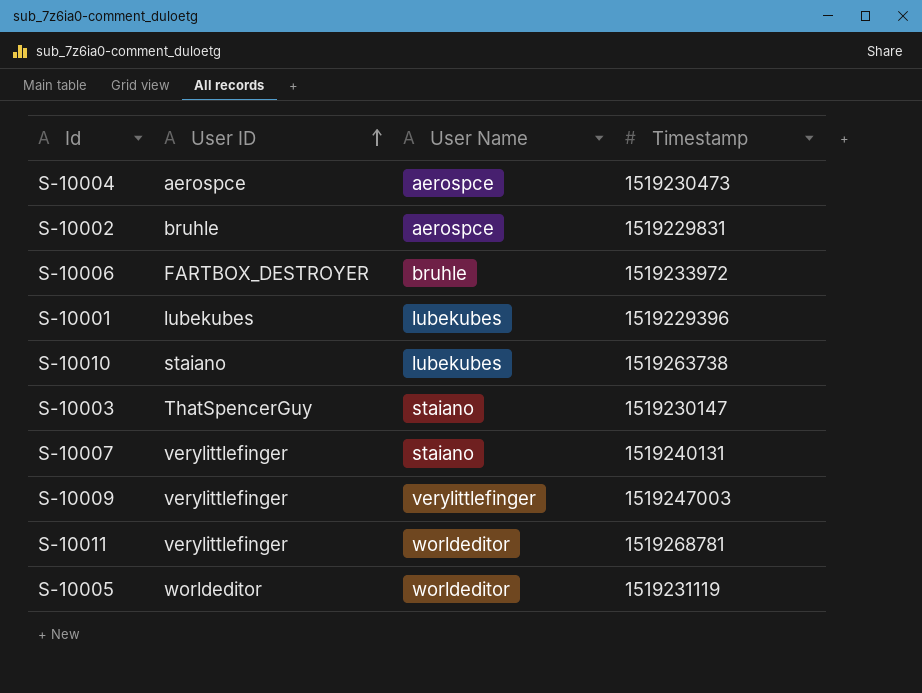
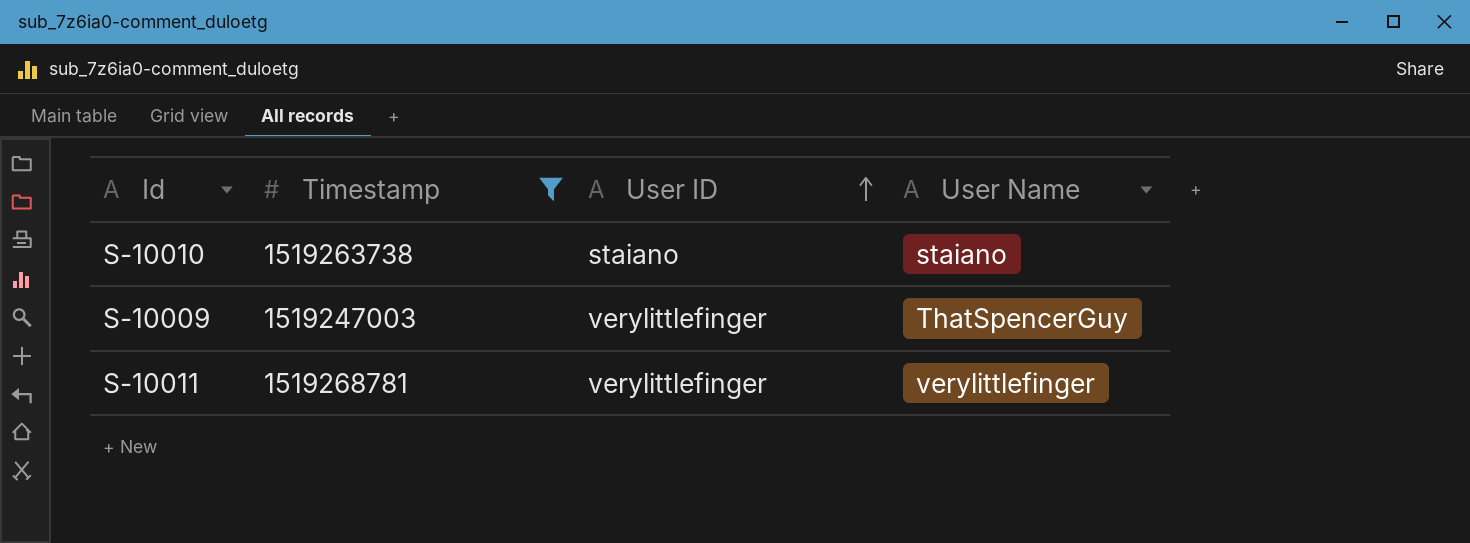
filter: none -> Timestamp >= 1519247003
column Timestamp | position: 4 -> 2
S-10010 | User Name: lubekubes -> staiano
S-10009 | User Name: verylittlefinger -> ThatSpencerGuy
S-10011 | User Name: worldeditor -> verylittlefinger

